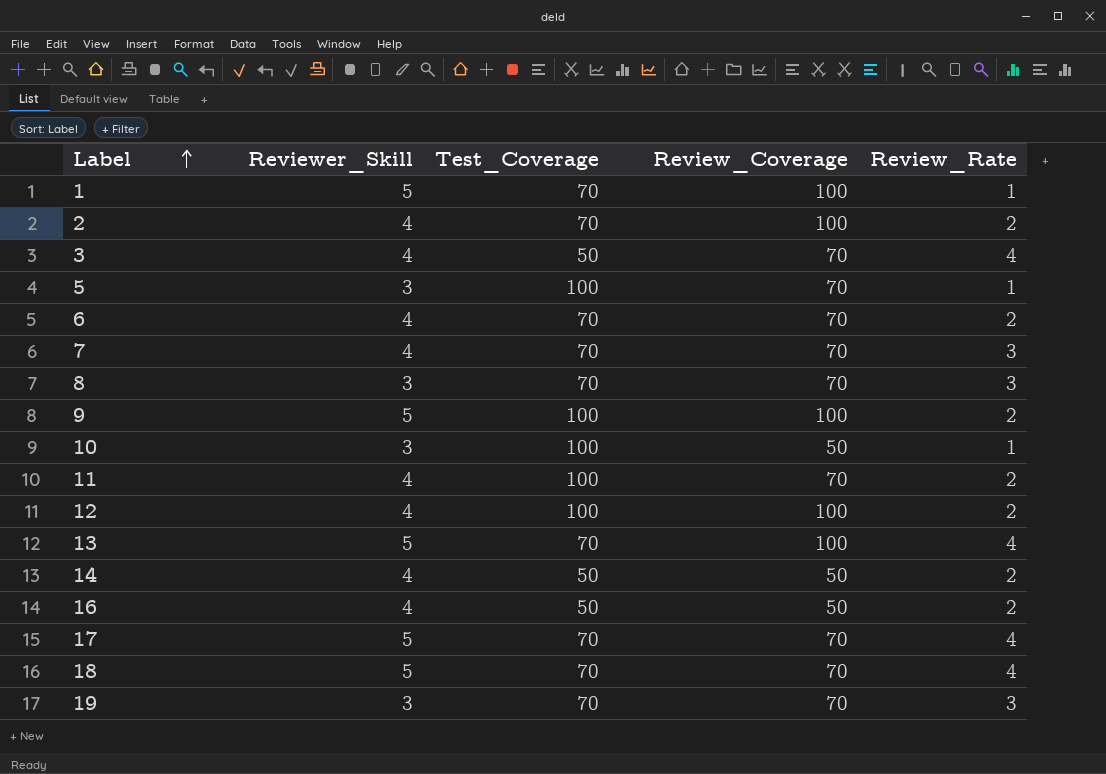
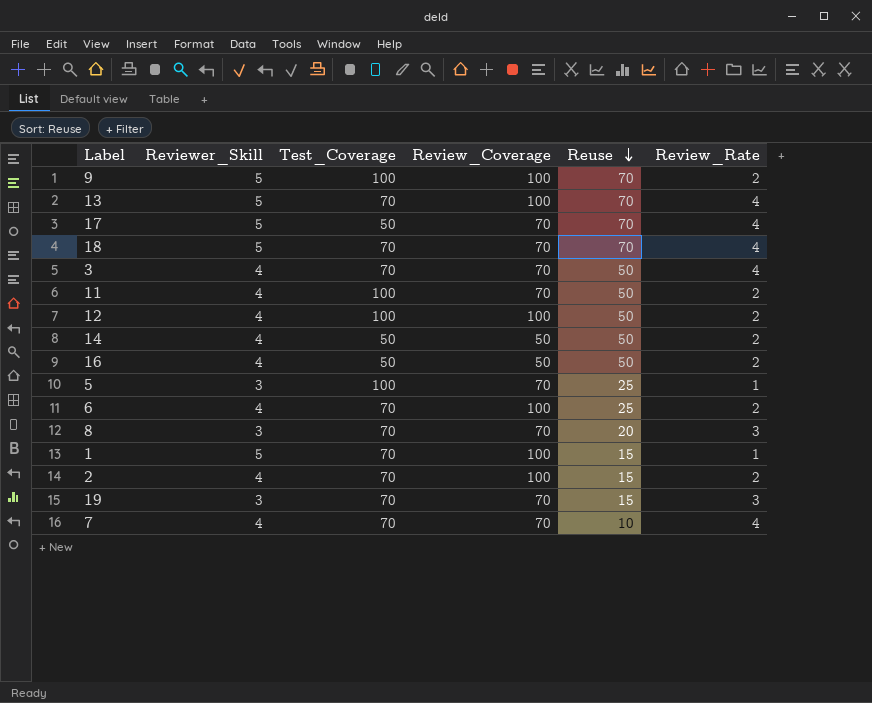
row order: Label ascending -> Reuse descending
column Reuse | position: none -> 5
row 10: 3 | 100 | 50 | 1 -> none
17 | Test_Coverage: 70 -> 50
3 | Test_Coverage: 50 -> 70
6 | Review_Coverage: 70 -> 100
7 | Review_Rate: 3 -> 4

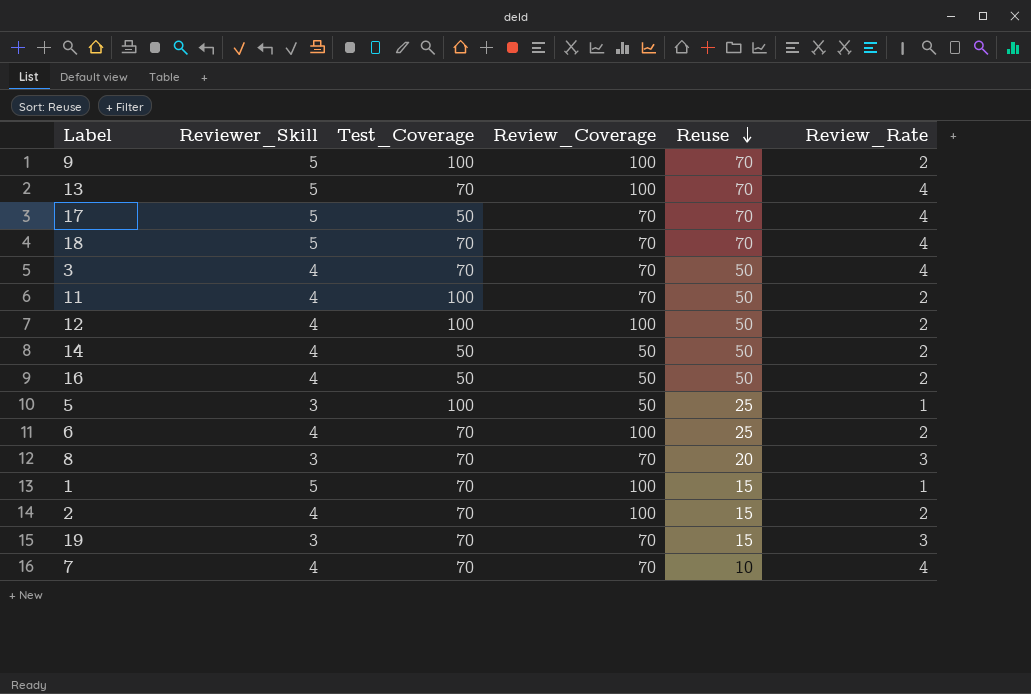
5 | Review_Coverage: 70 -> 50

